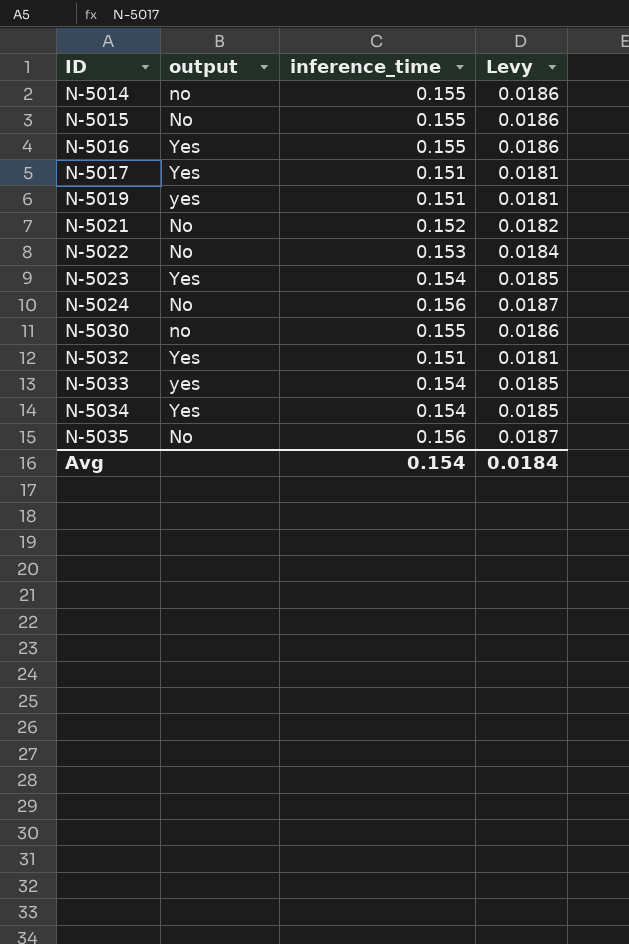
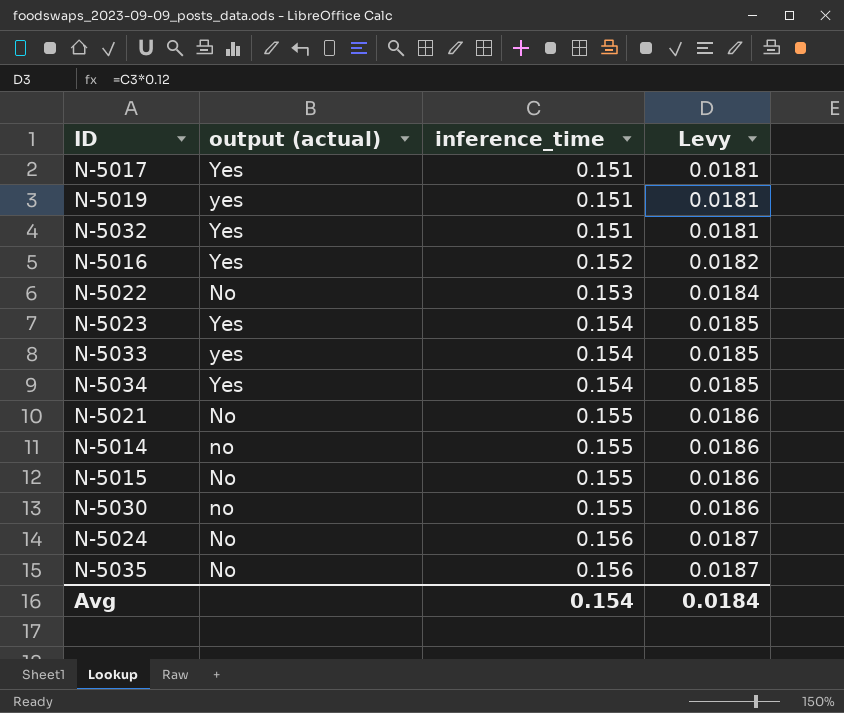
row order: ID ascending -> inference_time ascending
column name: output -> output (actual)
N-5016 | inference_time: 0.155 -> 0.152
N-5016 | Levy: 0.0186 -> 0.0182
N-5021 | inference_time: 0.152 -> 0.155
N-5021 | Levy: 0.0182 -> 0.0186

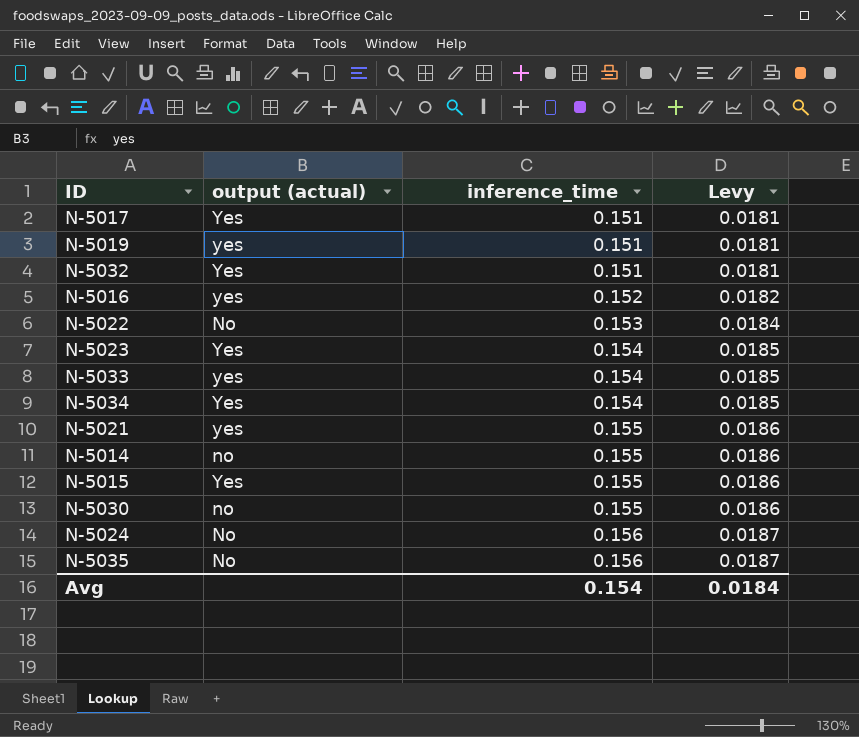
N-5016 | output (actual): Yes -> yes
N-5021 | output (actual): No -> yes
N-5015 | output (actual): No -> Yes

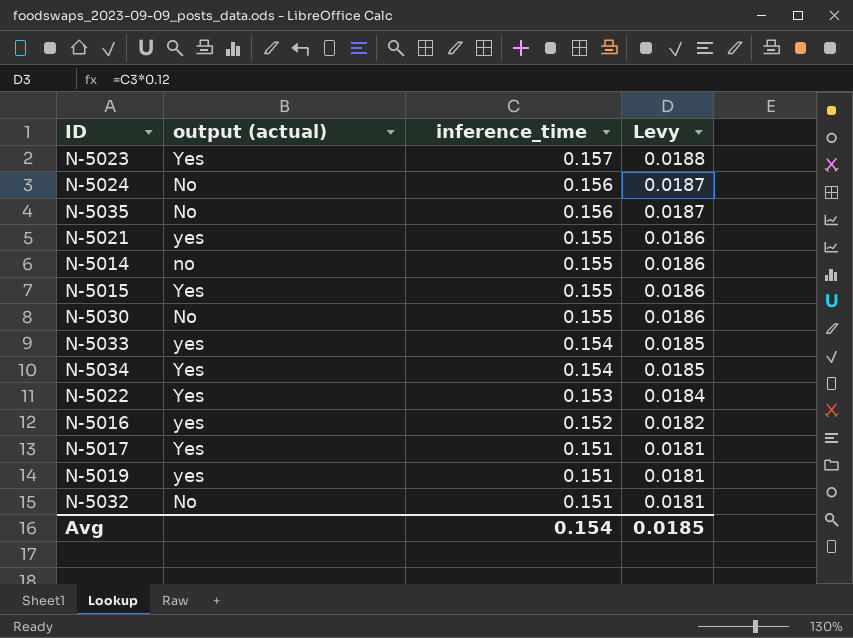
row order: inference_time ascending -> inference_time descending
N-5023 | inference_time: 0.154 -> 0.157
N-5023 | Levy: 0.0185 -> 0.0188
N-5030 | output (actual): no -> No
N-5022 | output (actual): No -> Yes
N-5032 | output (actual): Yes -> No
Avg | Levy: 0.0184 -> 0.0185

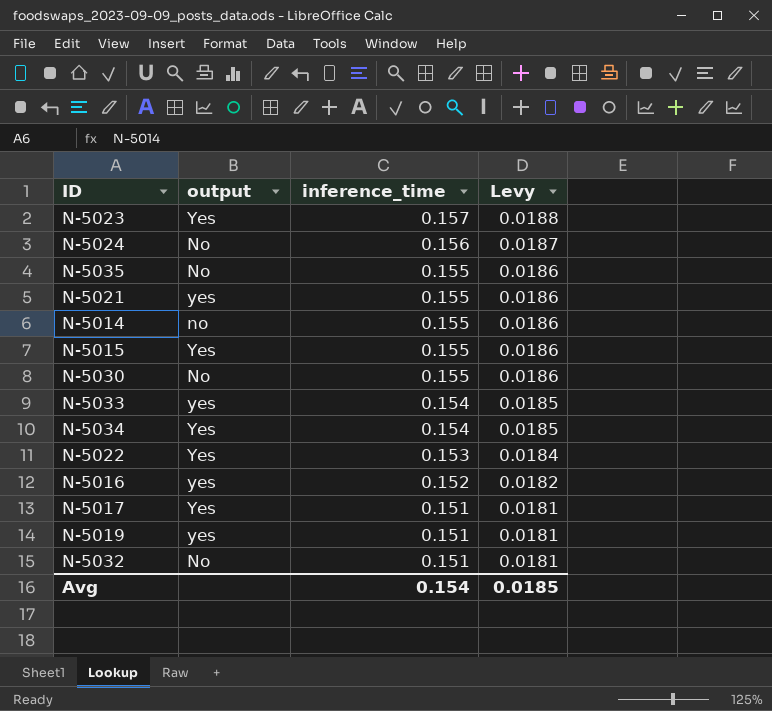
column name: output (actual) -> output
N-5035 | inference_time: 0.156 -> 0.155
N-5035 | Levy: 0.0187 -> 0.0186

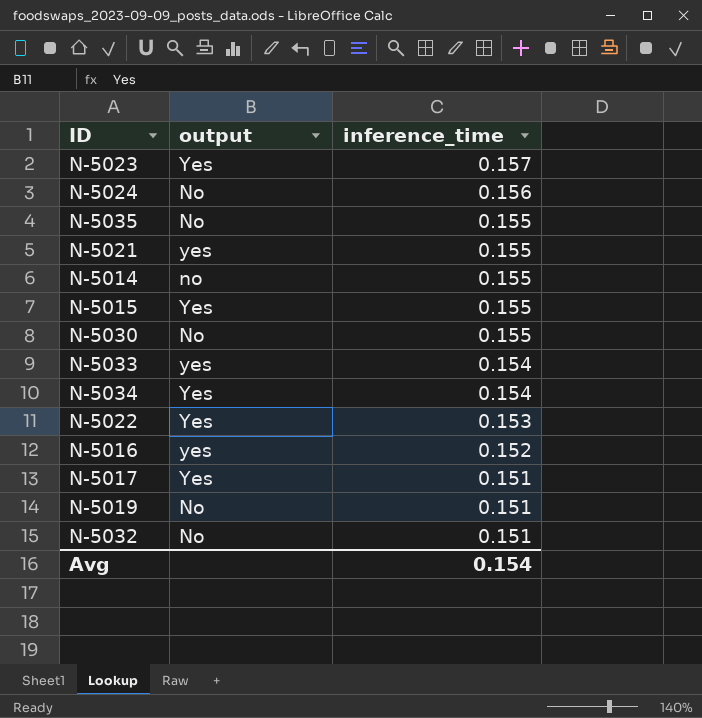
column Levy | formula: [inference_time] * 0.12 -> none
N-5019 | output: yes -> No

